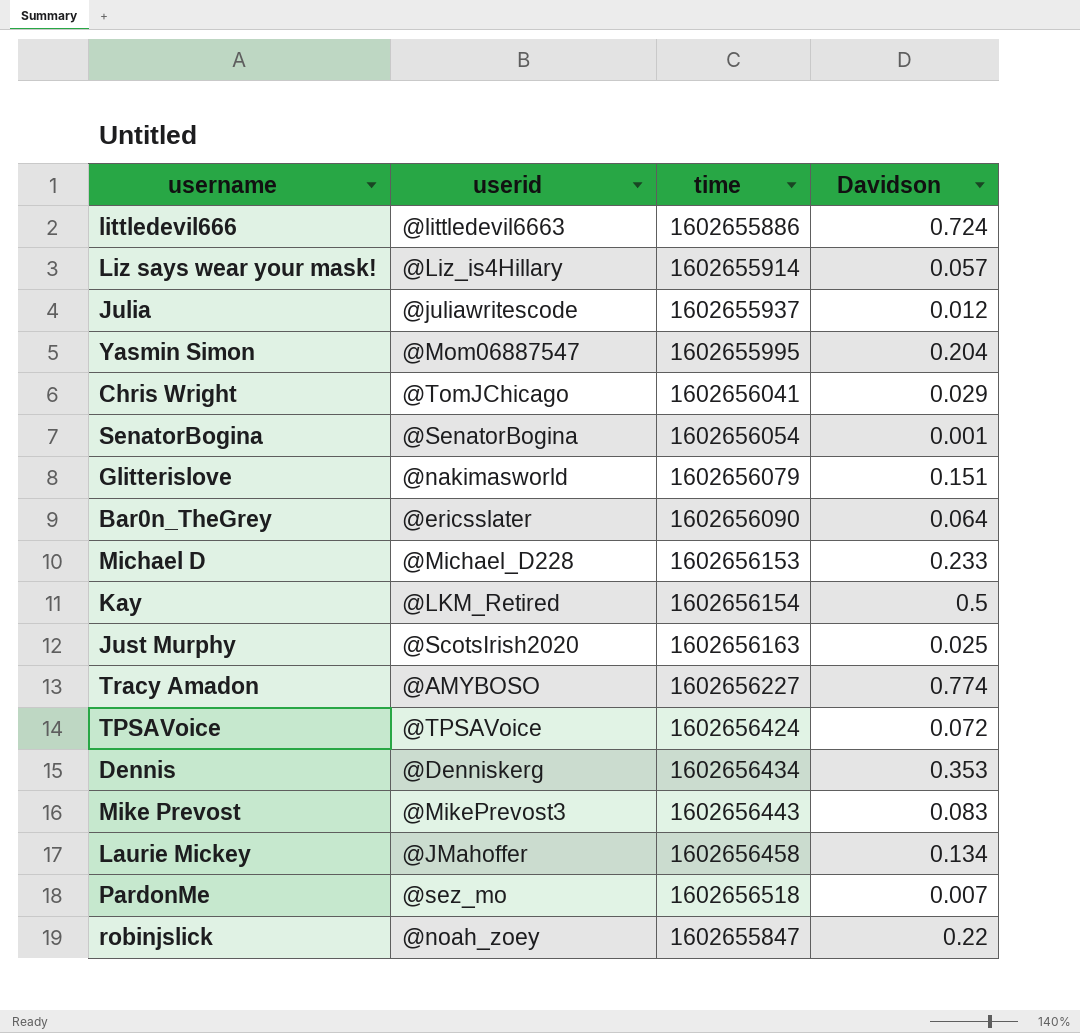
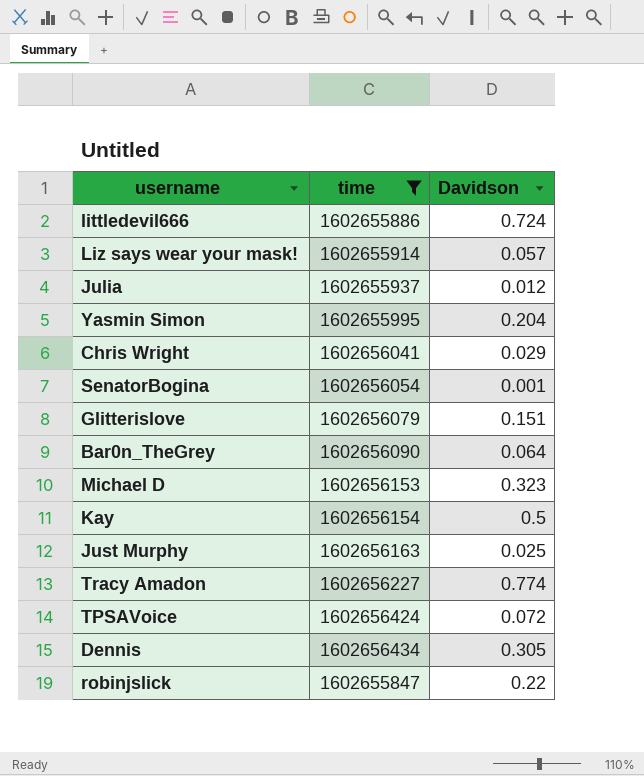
filter: none -> time <= 1602656434
column userid | position: 2 -> none
Michael D | Davidson: 0.233 -> 0.323
Dennis | Davidson: 0.353 -> 0.305

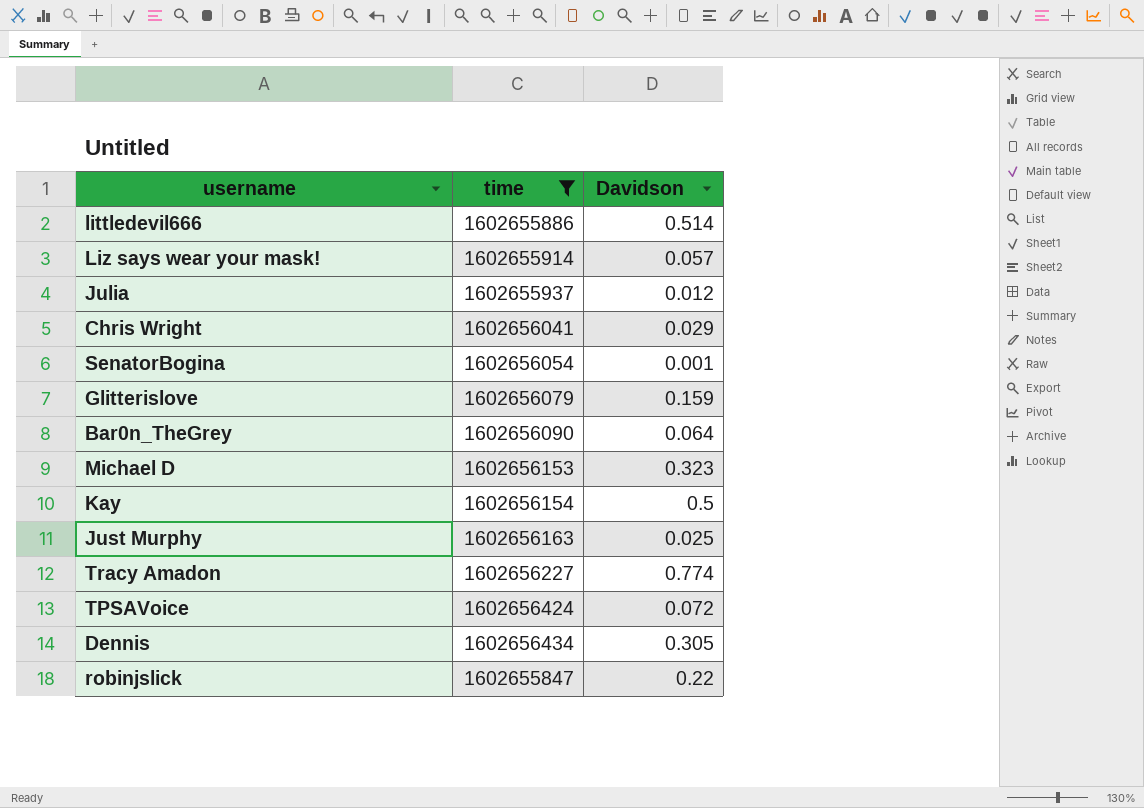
row Yasmin Simon: 1602655995 | 0.204 -> none
littledevil666 | Davidson: 0.724 -> 0.514
Glitterislove | Davidson: 0.151 -> 0.159

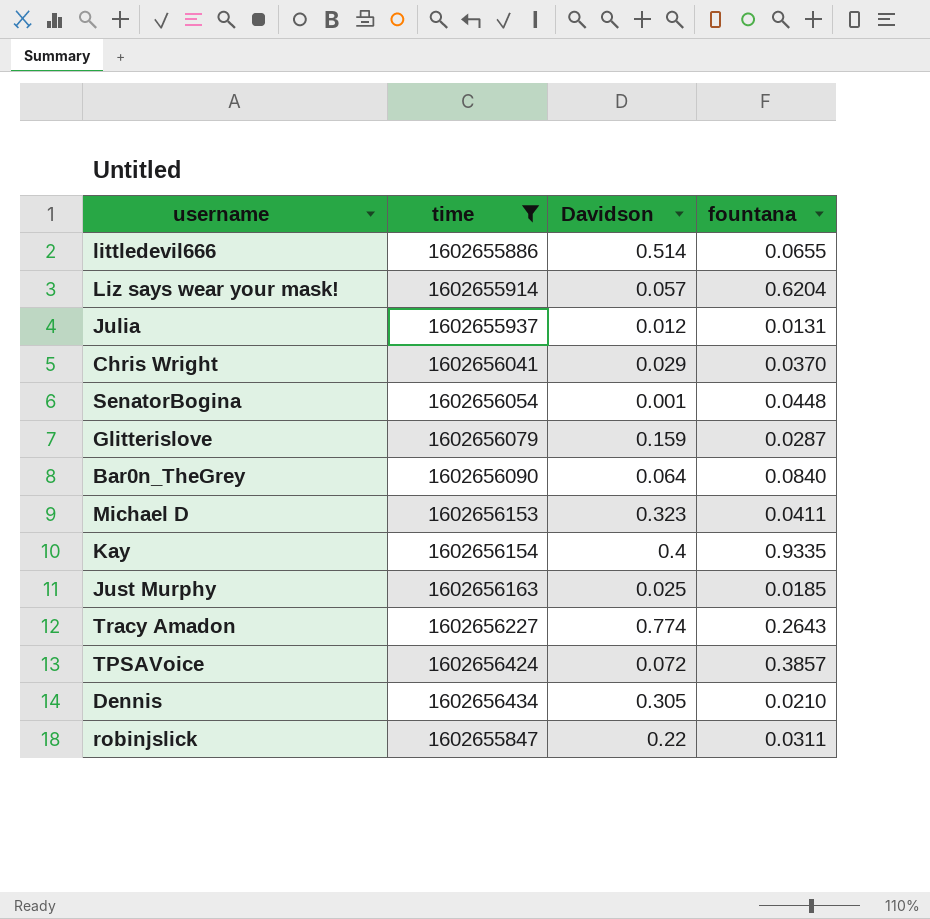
column fountana | position: none -> 4
Kay | Davidson: 0.5 -> 0.4

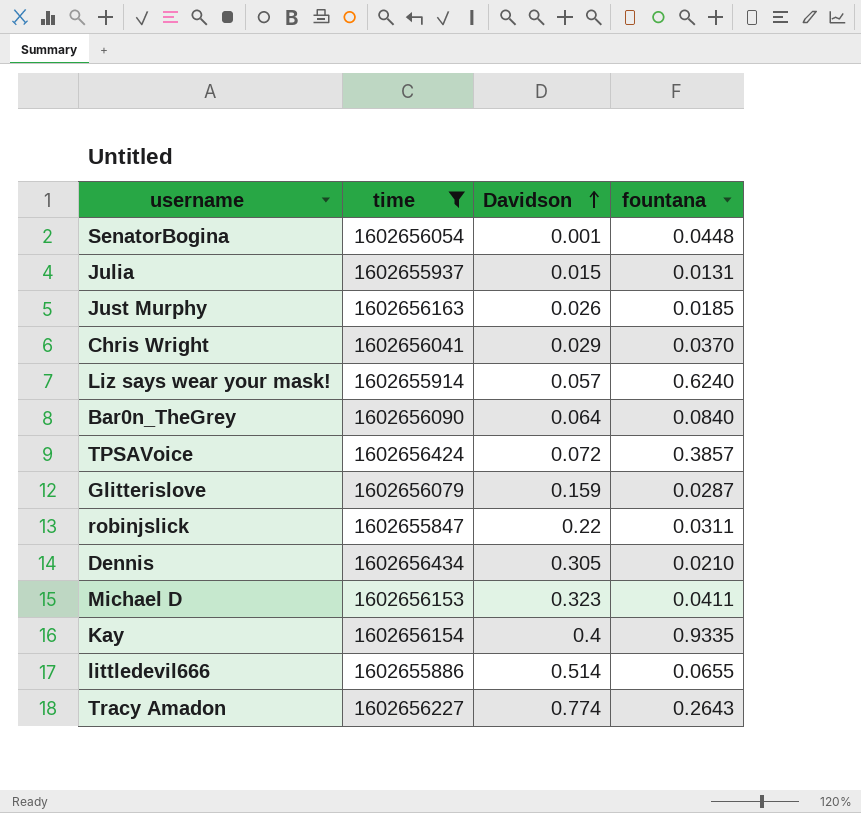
row order: none -> Davidson ascending
Julia | Davidson: 0.012 -> 0.015
Just Murphy | Davidson: 0.025 -> 0.026
Liz says wear your mask! | fountana: 0.6204 -> 0.6240

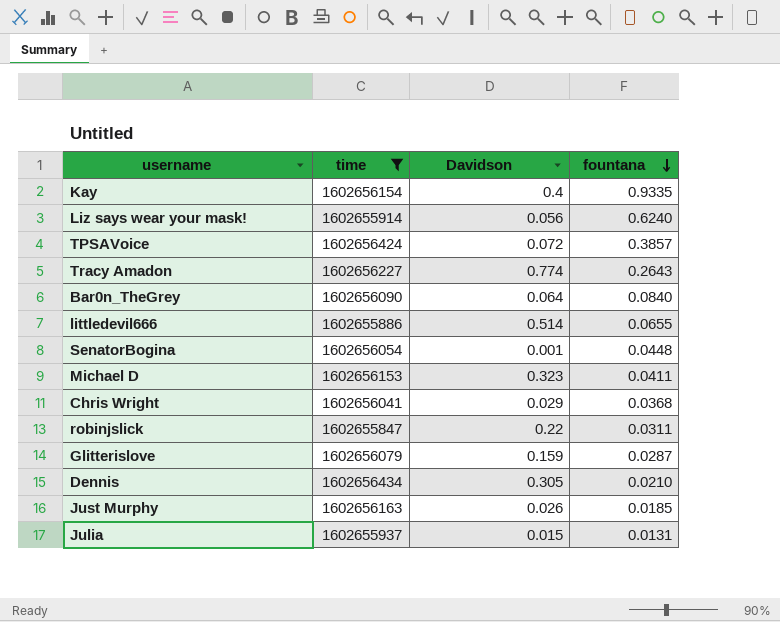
row order: Davidson ascending -> fountana descending
Liz says wear your mask! | Davidson: 0.057 -> 0.056
Chris Wright | fountana: 0.0370 -> 0.0368

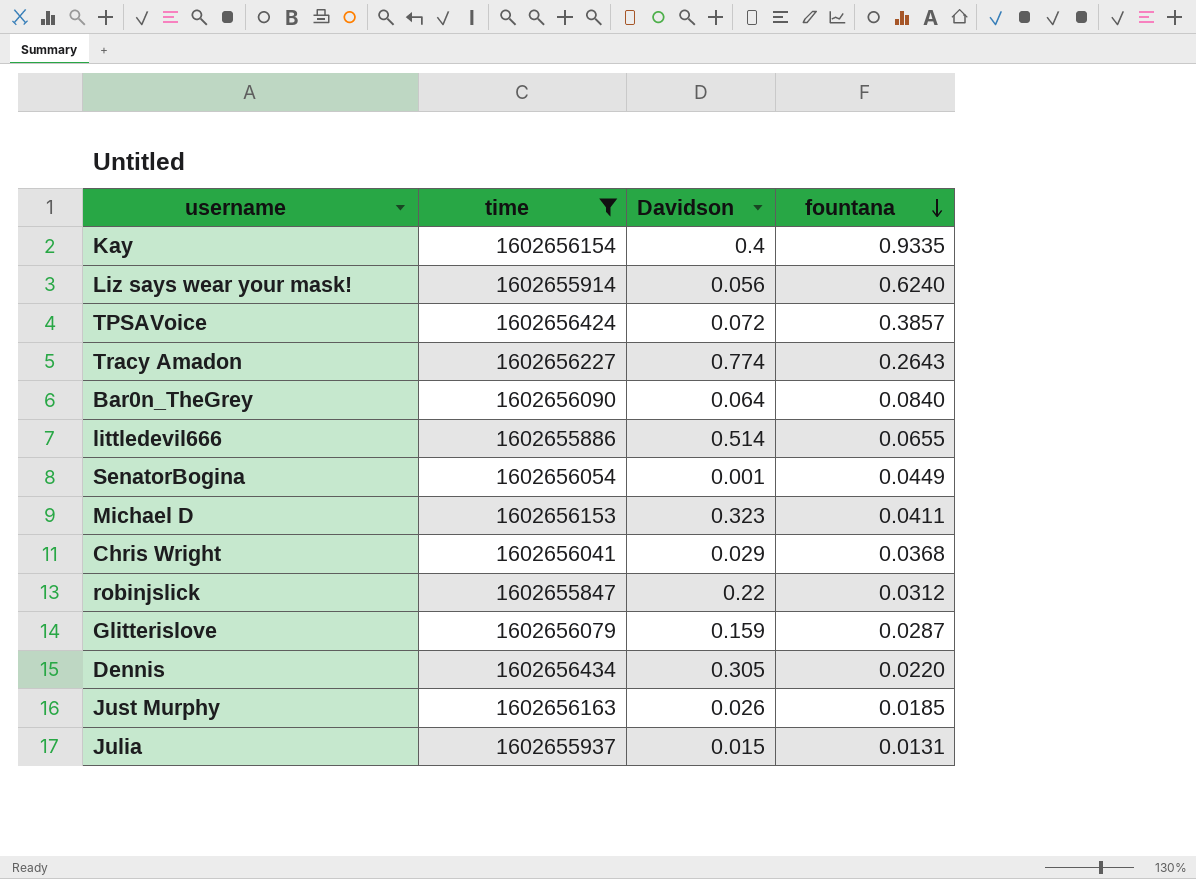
SenatorBogina | fountana: 0.0448 -> 0.0449
robinjslick | fountana: 0.0311 -> 0.0312
Dennis | fountana: 0.0210 -> 0.0220

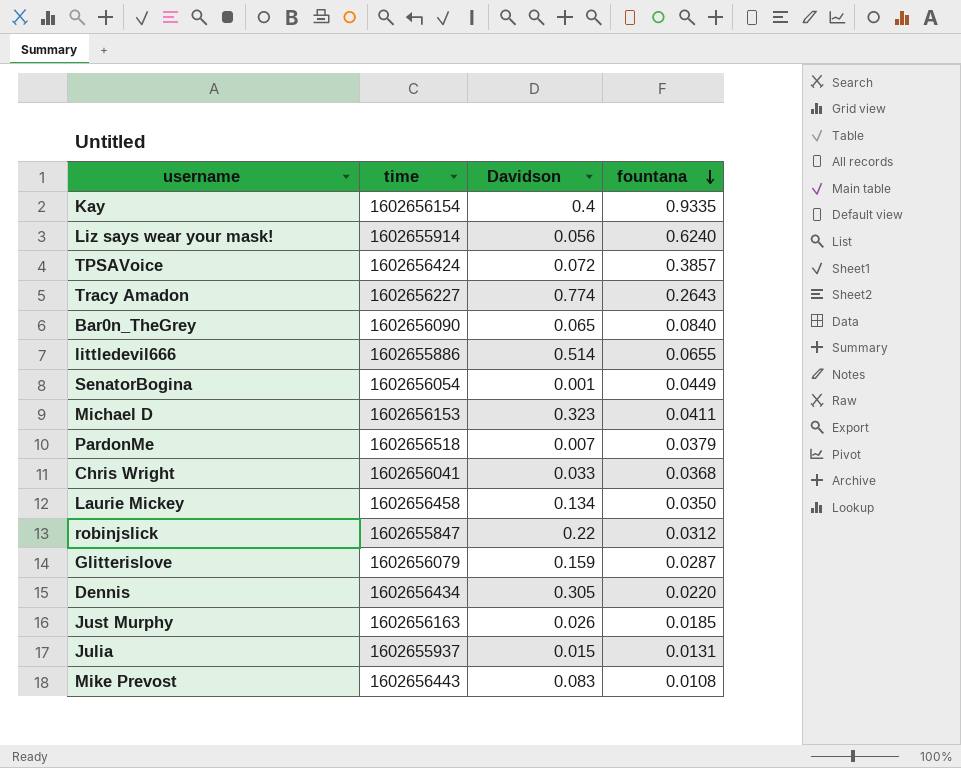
filter: time <= 1602656434 -> none
Bar0n_TheGrey | Davidson: 0.064 -> 0.065
Chris Wright | Davidson: 0.029 -> 0.033

